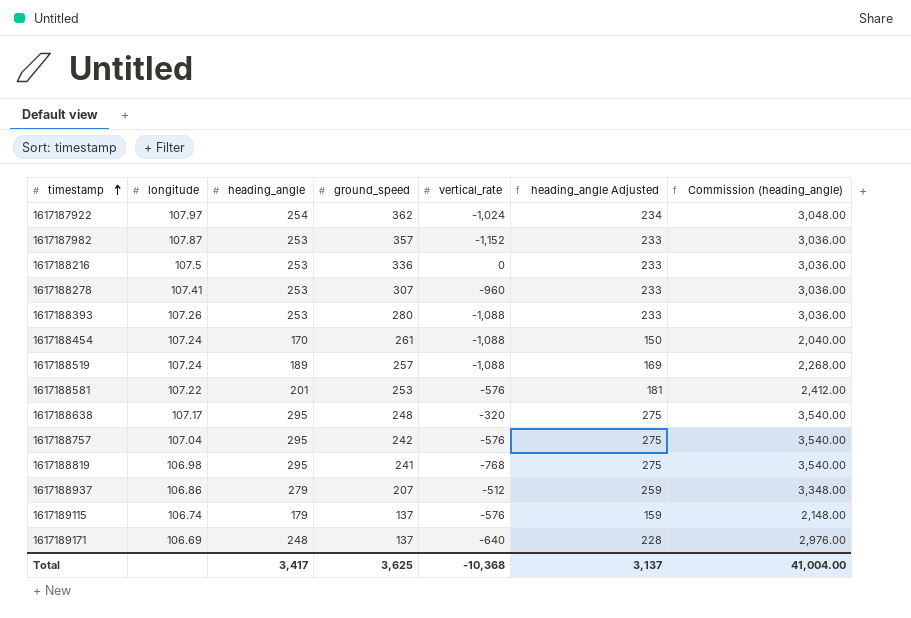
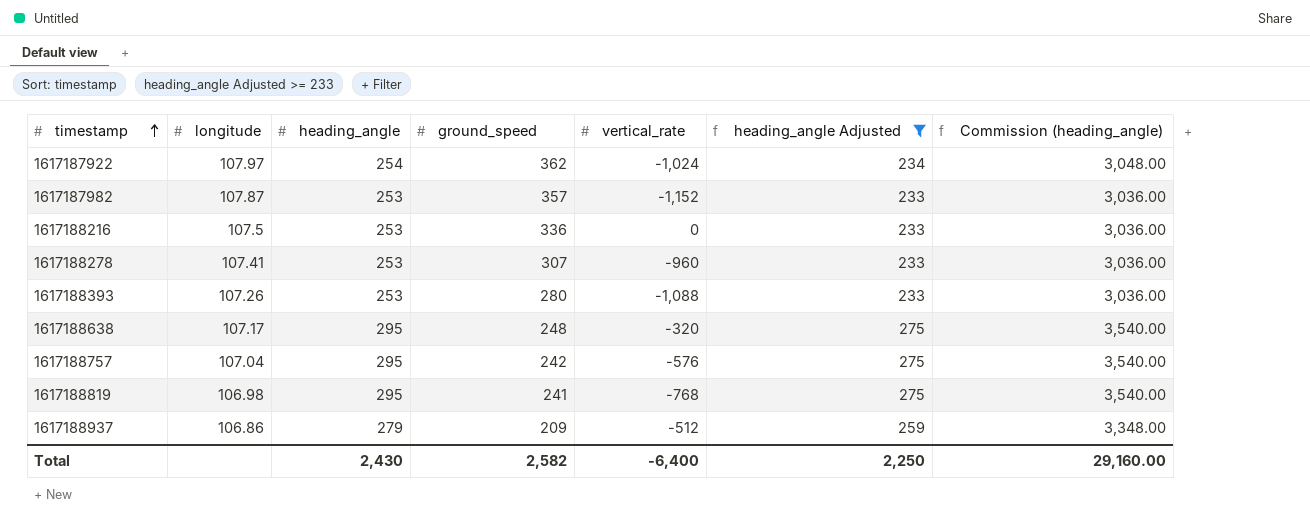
filter: none -> heading_angle Adjusted >= 233
1617188937 | ground_speed: 207 -> 209
Total | heading_angle: 3,417 -> 2,430
Total | ground_speed: 3,625 -> 2,582
Total | vertical_rate: -10,368 -> -6,400
Total | heading_angle Adjusted: 3,137 -> 2,250
Total | Commission (heading_angle): 41,004.00 -> 29,160.00

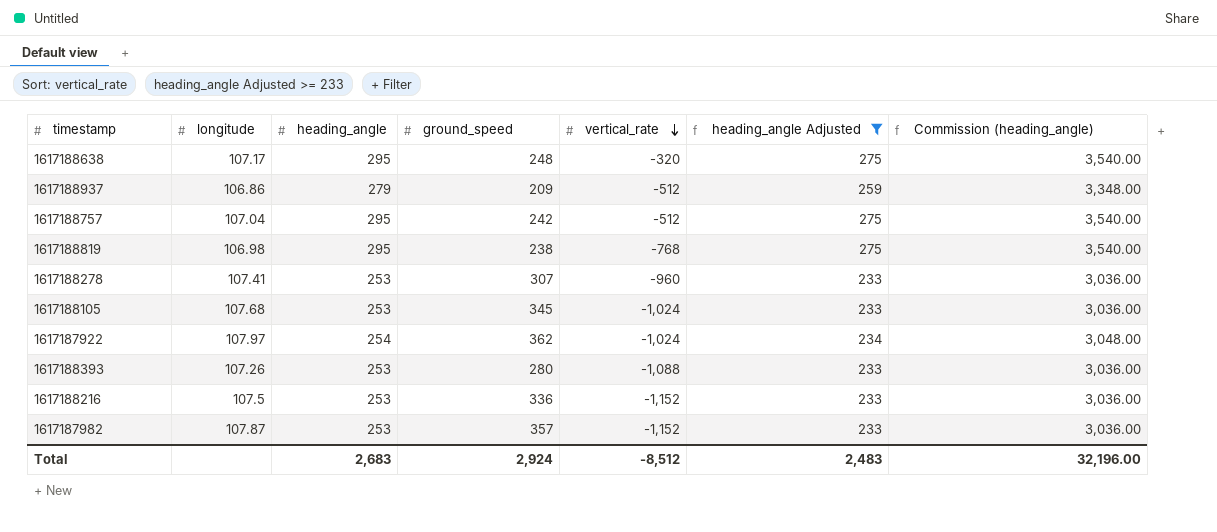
row order: timestamp ascending -> vertical_rate descending
1617188757 | vertical_rate: -576 -> -512
1617188819 | ground_speed: 241 -> 238
row 1617188105: none -> 107.68 | 253 | 345 | -1,024 | 233 | 3,036.00
1617188216 | vertical_rate: 0 -> -1,152
Total | heading_angle: 2,430 -> 2,683
Total | ground_speed: 2,582 -> 2,924
Total | vertical_rate: -6,400 -> -8,512
Total | heading_angle Adjusted: 2,250 -> 2,483
Total | Commission (heading_angle): 29,160.00 -> 32,196.00

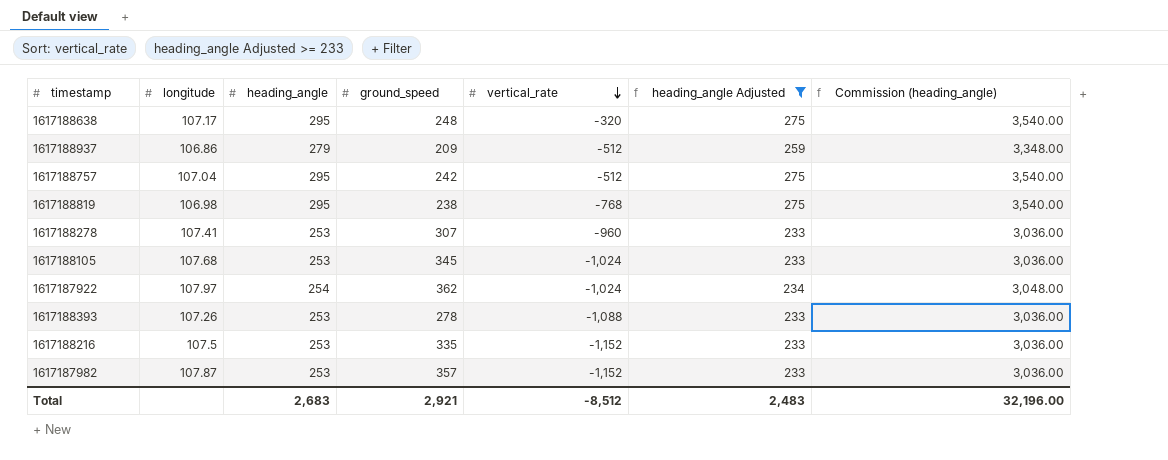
1617188393 | ground_speed: 280 -> 278
1617188216 | ground_speed: 336 -> 335
Total | ground_speed: 2,924 -> 2,921

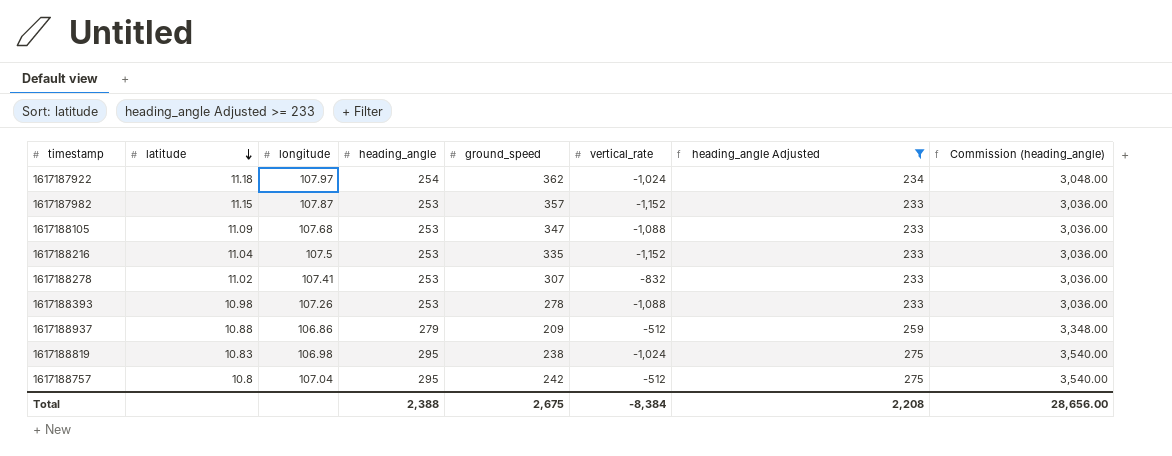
row order: vertical_rate descending -> latitude descending
column latitude | position: none -> 2
row 1617188638: 107.17 | 295 | 248 | -320 | 275 | 3,540.00 -> none
1617188105 | ground_speed: 345 -> 347
1617188105 | vertical_rate: -1,024 -> -1,088
1617188278 | vertical_rate: -960 -> -832
1617188819 | vertical_rate: -768 -> -1,024
Total | heading_angle: 2,683 -> 2,388
Total | ground_speed: 2,921 -> 2,675
Total | vertical_rate: -8,512 -> -8,384
Total | heading_angle Adjusted: 2,483 -> 2,208
Total | Commission (heading_angle): 32,196.00 -> 28,656.00

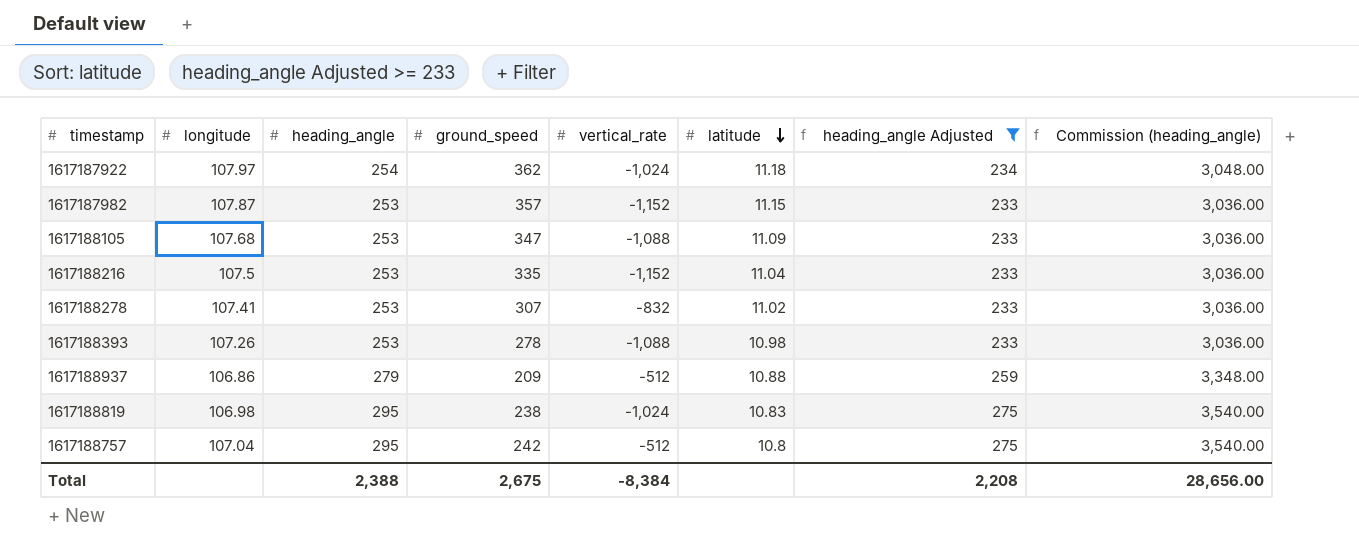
column latitude | position: 2 -> 6

